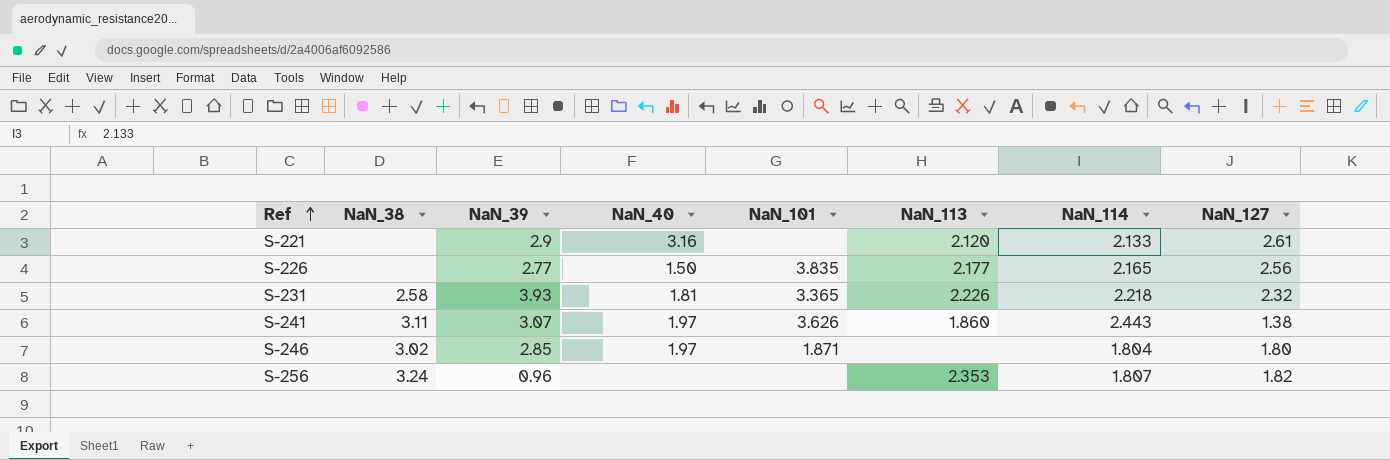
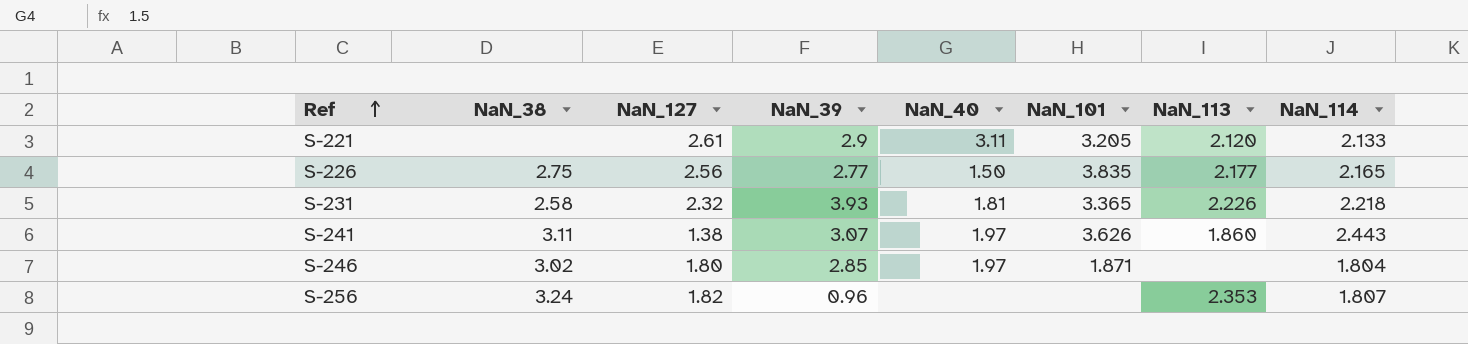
column NaN_127 | position: 8 -> 3
S-221 | NaN_40: 3.16 -> 3.11
S-221 | NaN_101: none -> 3.205
S-226 | NaN_38: none -> 2.75

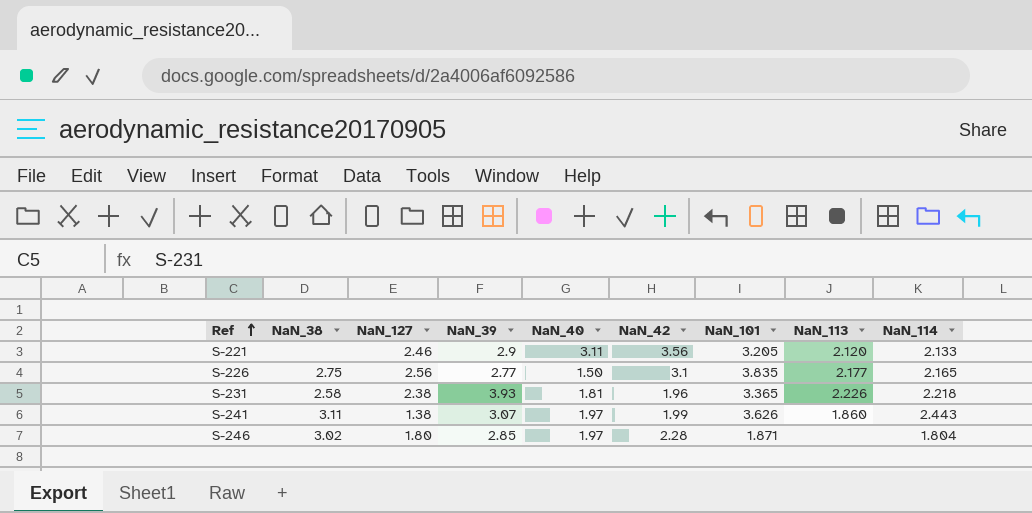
column NaN_42 | position: none -> 6
row S-256: 3.24 | 1.82 | 0.96 | none | none | 2.353 | 1.807 -> none
S-221 | NaN_127: 2.61 -> 2.46
S-231 | NaN_127: 2.32 -> 2.38

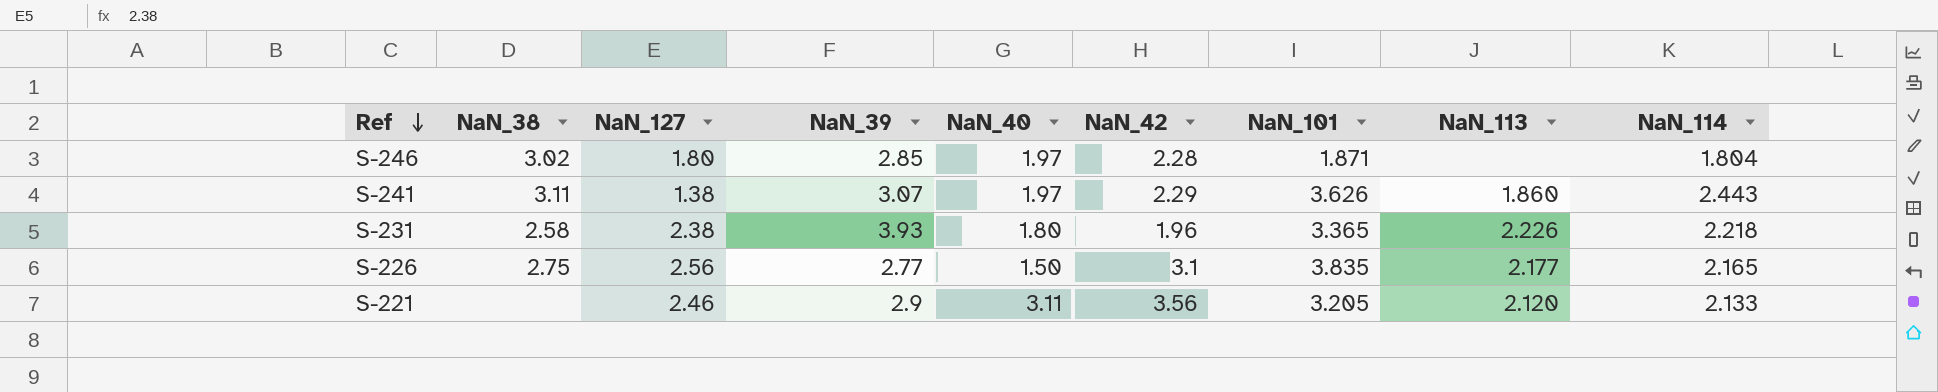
row order: Ref ascending -> Ref descending
S-241 | NaN_42: 1.99 -> 2.29
S-231 | NaN_40: 1.81 -> 1.80

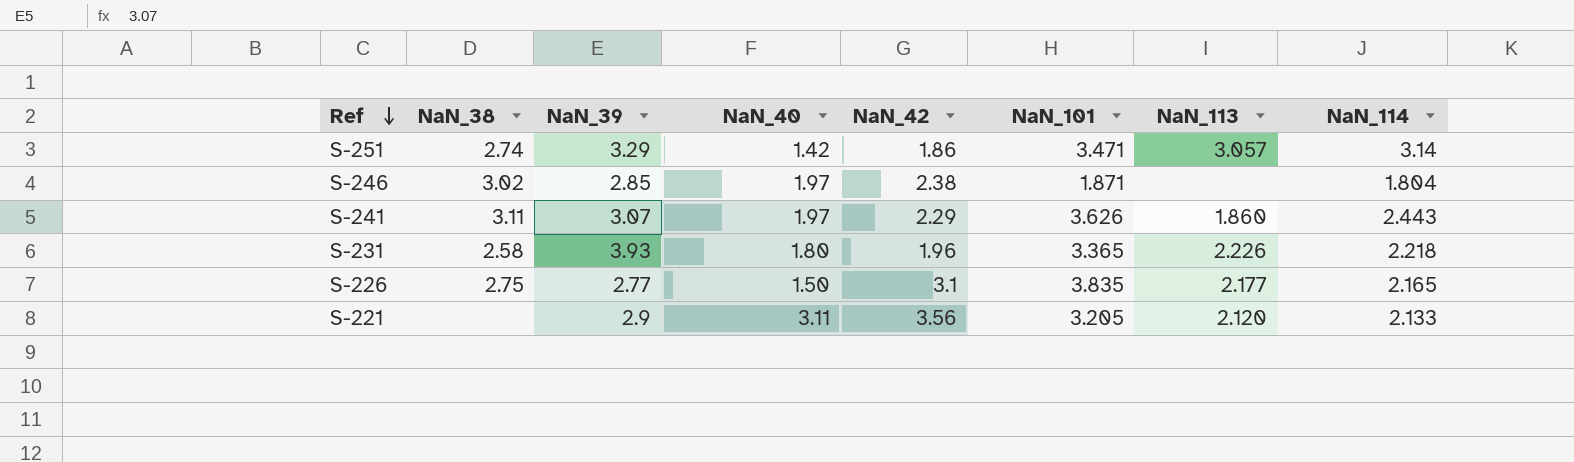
column NaN_127 | position: 3 -> none
row S-251: none -> 2.74 | 3.29 | 1.42 | 1.86 | 3.471 | 3.057 | 3.14
S-246 | NaN_42: 2.28 -> 2.38

